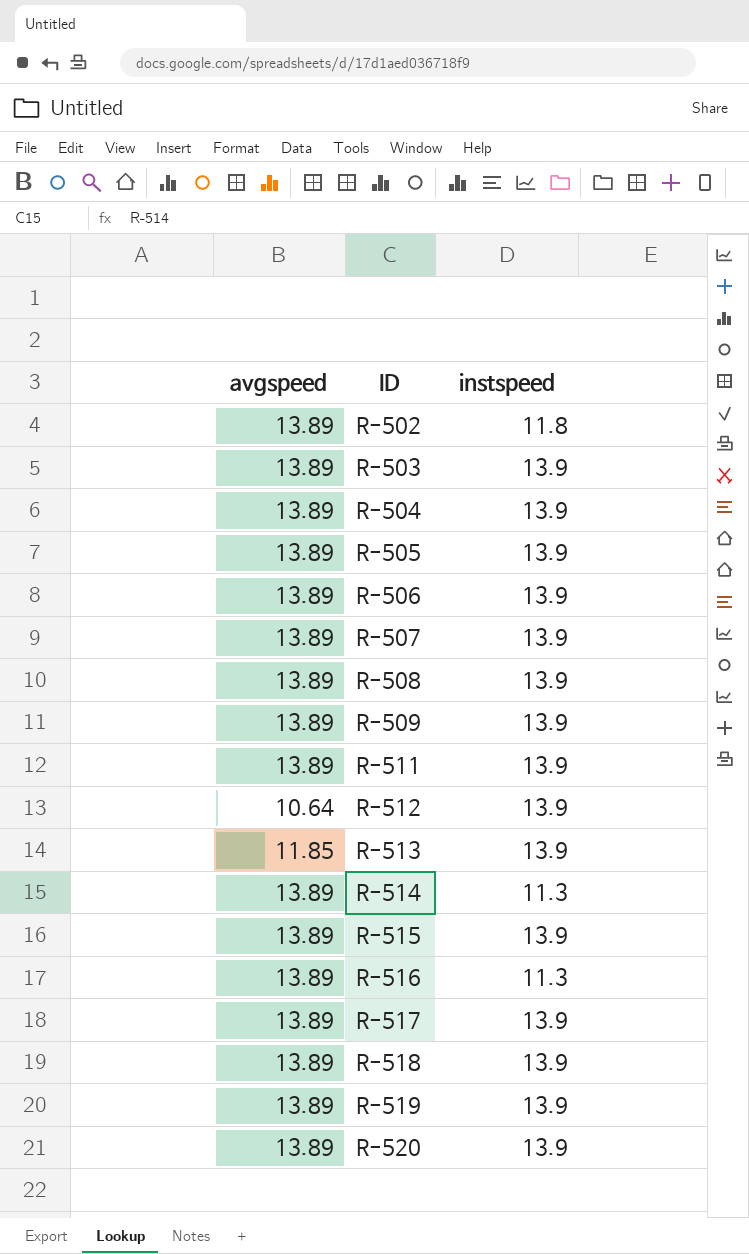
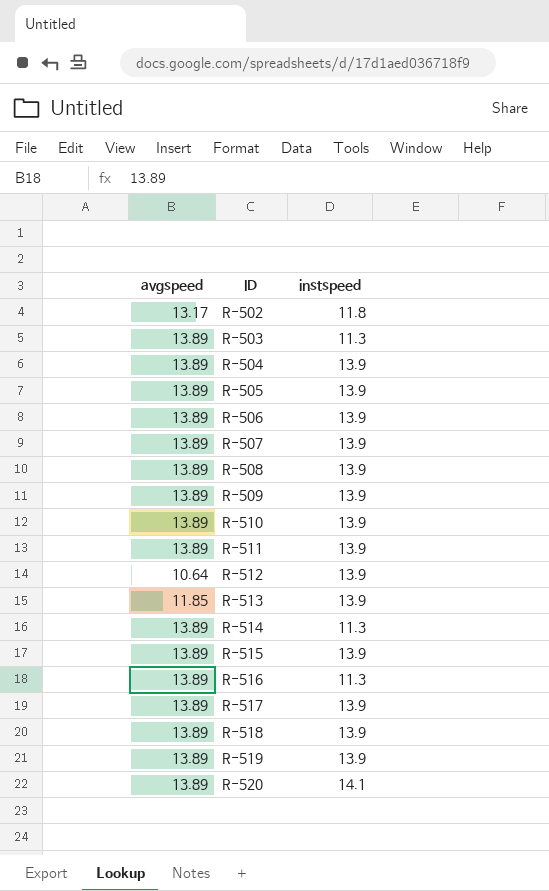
R-502 | avgspeed: 13.89 -> 13.17
R-503 | instspeed: 13.9 -> 11.3
row R-510: none -> 13.89 | 13.9
R-520 | instspeed: 13.9 -> 14.1

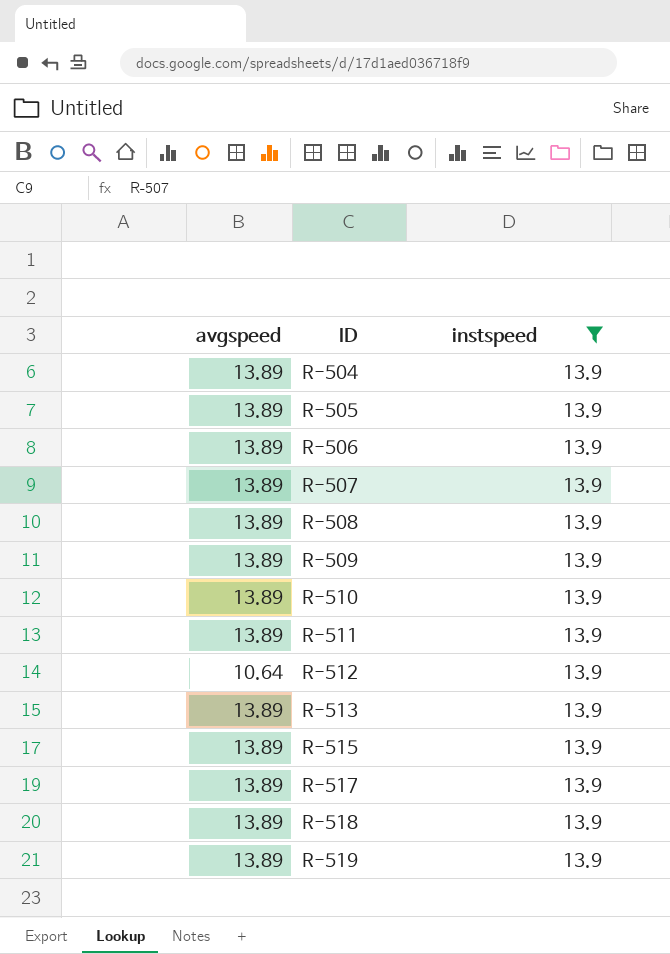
filter: none -> instspeed = 13.9
R-513 | avgspeed: 11.85 -> 13.89

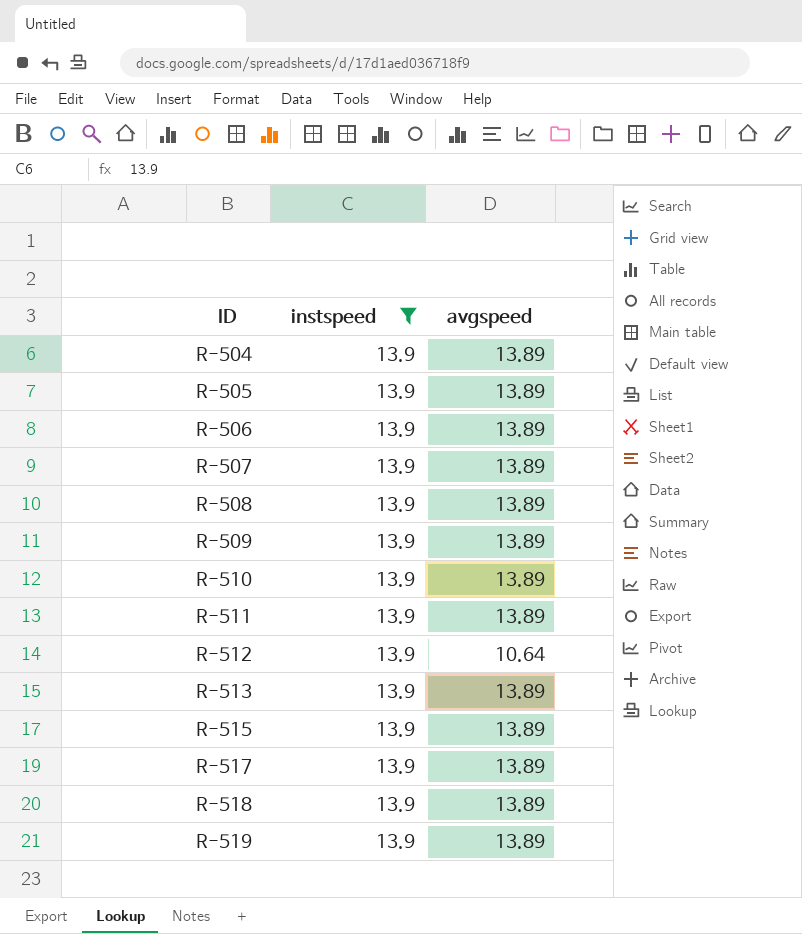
column avgspeed | position: 1 -> 3

